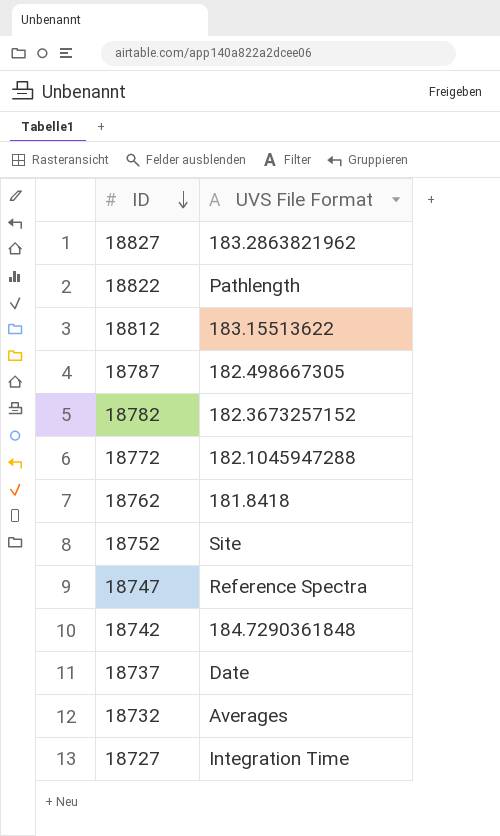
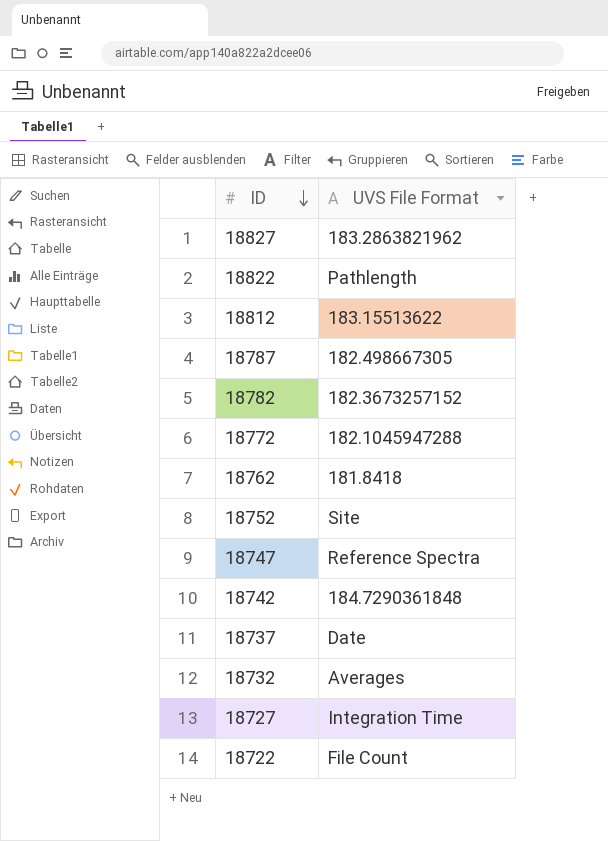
row 18722: none -> File Count

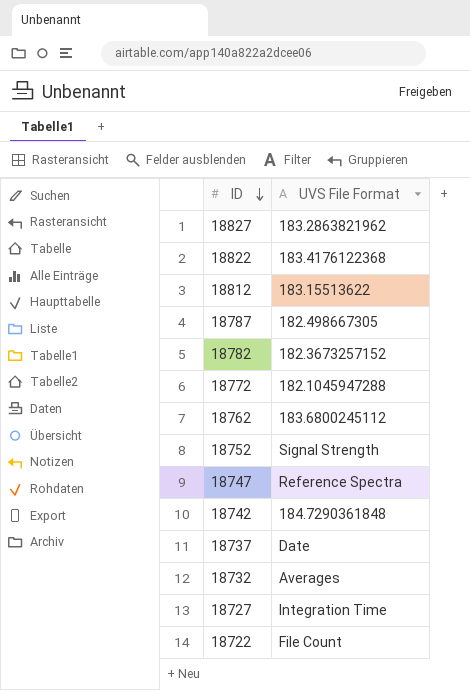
18822 | UVS File Format: Pathlength -> 183.4176122368
18762 | UVS File Format: 181.8418 -> 183.6800245112
18752 | UVS File Format: Site -> Signal Strength

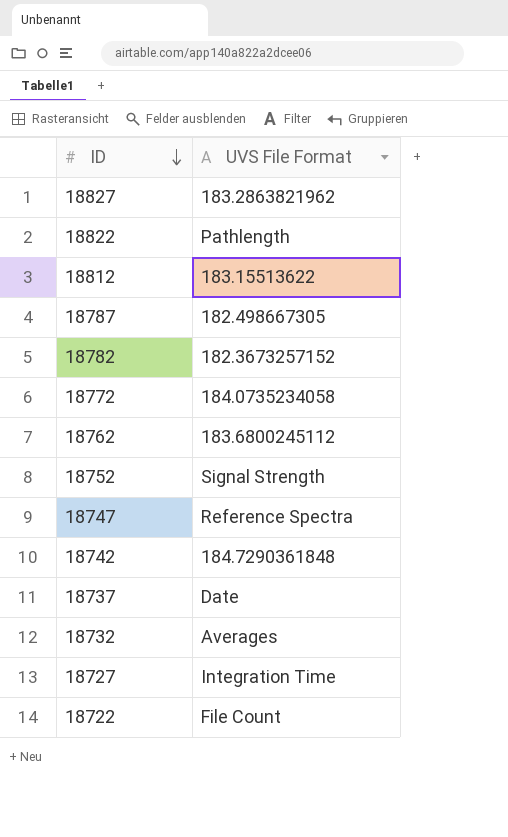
18822 | UVS File Format: 183.4176122368 -> Pathlength
18772 | UVS File Format: 182.1045947288 -> 184.0735234058

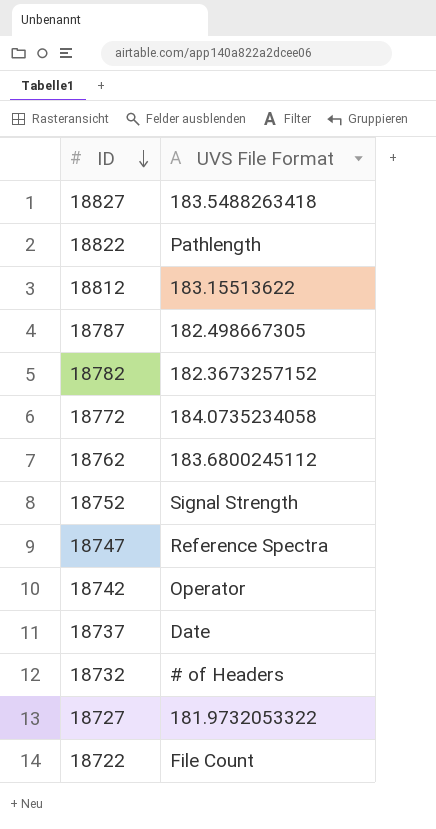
18827 | UVS File Format: 183.2863821962 -> 183.5488263418
18742 | UVS File Format: 184.7290361848 -> Operator
18732 | UVS File Format: Averages -> # of Headers
18727 | UVS File Format: Integration Time -> 181.9732053322

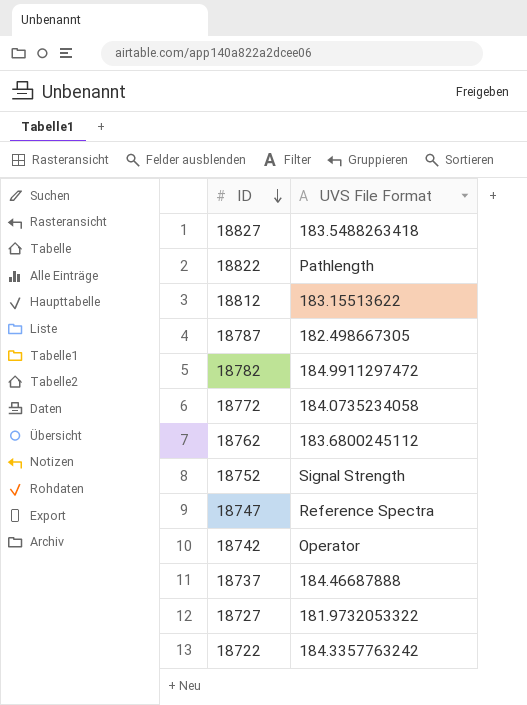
row 18732: # of Headers -> none
18782 | UVS File Format: 182.3673257152 -> 184.9911297472
18737 | UVS File Format: Date -> 184.46687888
18722 | UVS File Format: File Count -> 184.3357763242

